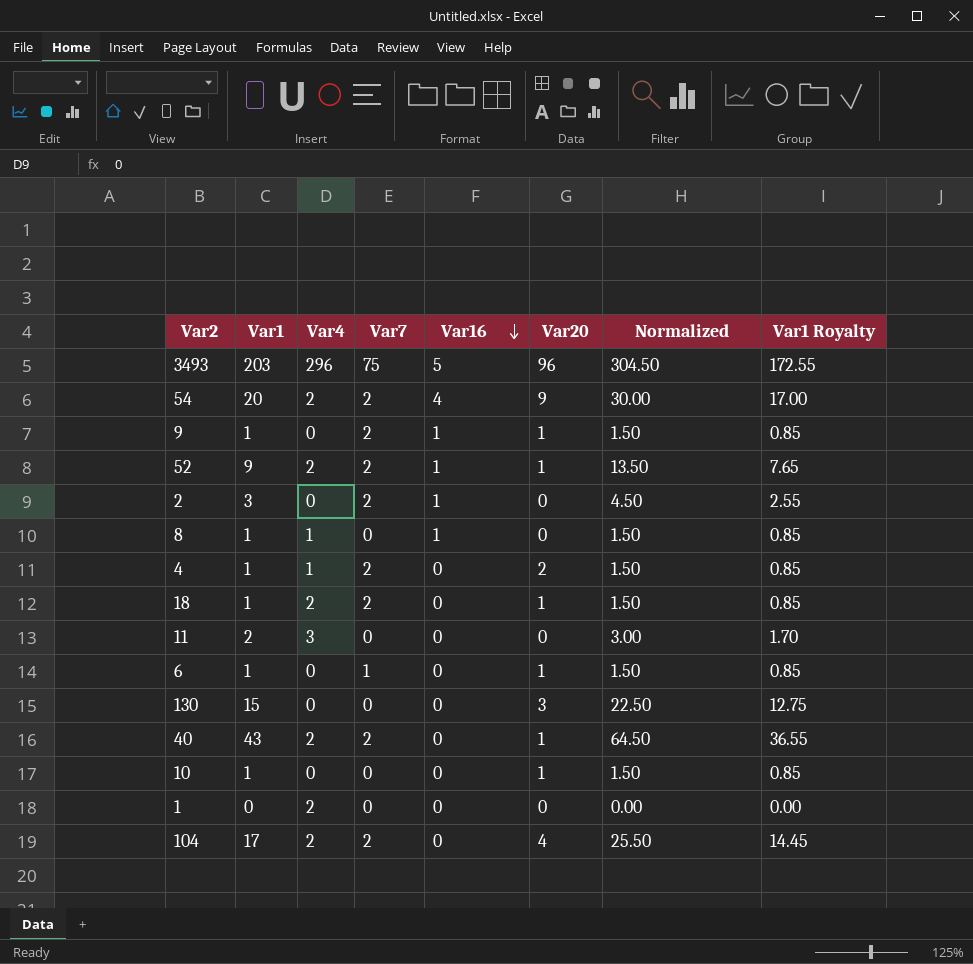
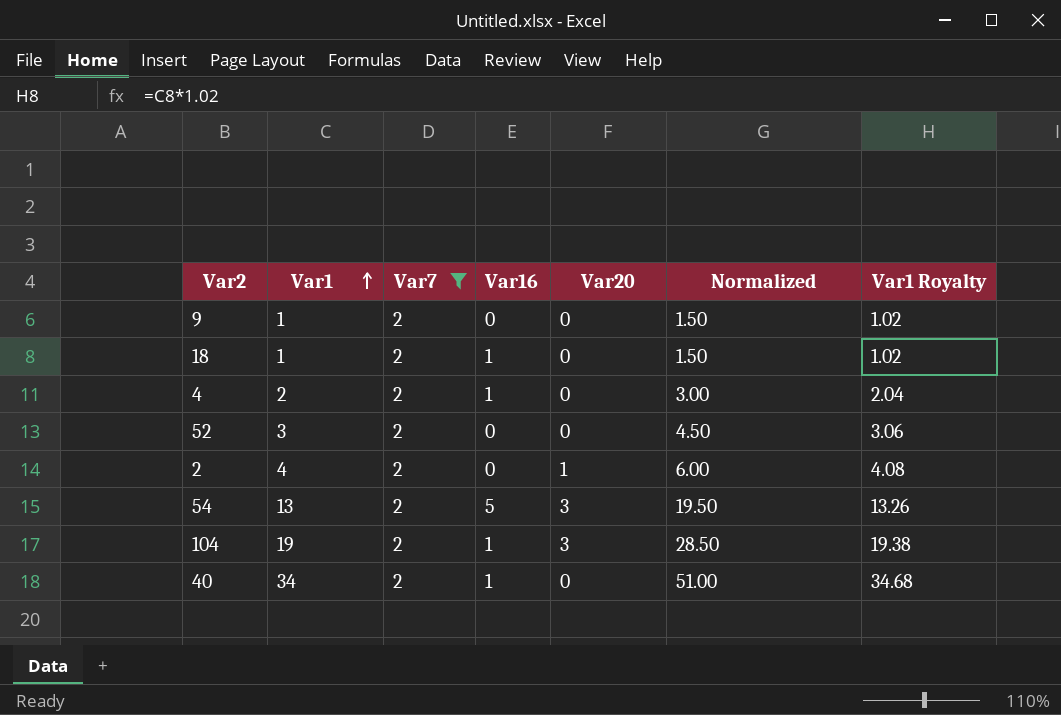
filter: none -> Var7 = 2
row order: Var16 descending -> Var1 ascending
column Var4 | position: 3 -> none
column Var1 Royalty | formula: [Var1] * 0.85 -> [Var1] * 1.02
9 | Var16: 1 -> 0
9 | Var20: 1 -> 0
18 | Var16: 0 -> 1
18 | Var20: 1 -> 0
4 | Var1: 1 -> 2
4 | Var16: 0 -> 1
4 | Var20: 2 -> 0
4 | Normalized: 1.50 -> 3.00
52 | Var1: 9 -> 3
52 | Var16: 1 -> 0
52 | Var20: 1 -> 0
52 | Normalized: 13.50 -> 4.50
2 | Var1: 3 -> 4
2 | Var16: 1 -> 0
2 | Var20: 0 -> 1
2 | Normalized: 4.50 -> 6.00
54 | Var1: 20 -> 13
54 | Var16: 4 -> 5
54 | Var20: 9 -> 3
54 | Normalized: 30.00 -> 19.50
104 | Var1: 17 -> 19
104 | Var16: 0 -> 1
104 | Var20: 4 -> 3
104 | Normalized: 25.50 -> 28.50
40 | Var1: 43 -> 34
40 | Var16: 0 -> 1
40 | Var20: 1 -> 0
40 | Normalized: 64.50 -> 51.00

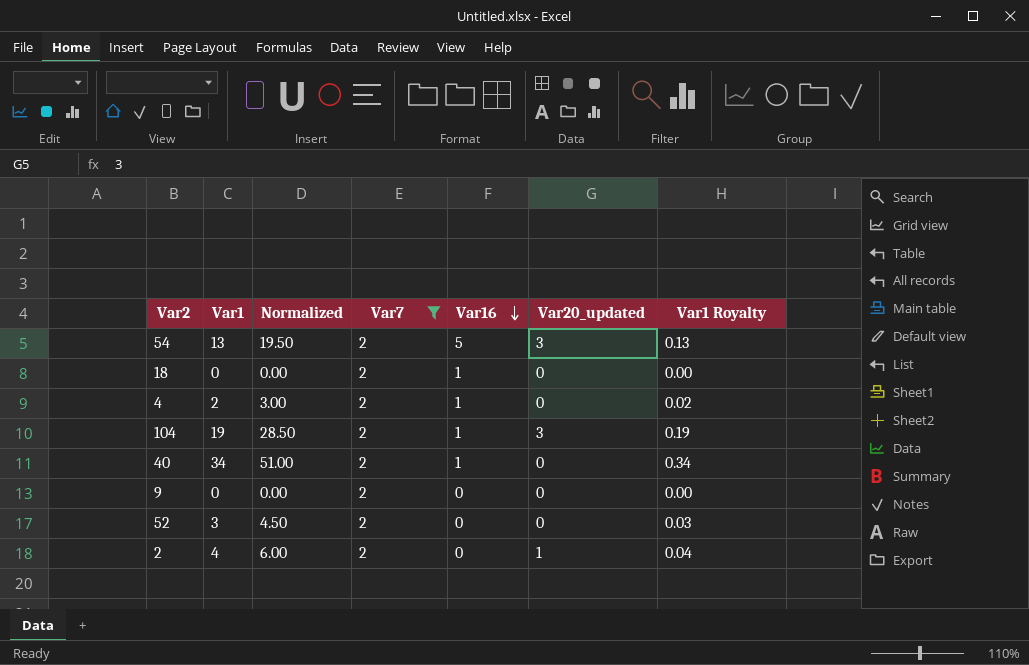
row order: Var1 ascending -> Var16 descending
column Normalized | position: 6 -> 3
column name: Var20 -> Var20_updated
column Var1 Royalty | formula: [Var1] * 1.02 -> [Var1] * 0.01
18 | Var1: 1 -> 0
18 | Normalized: 1.50 -> 0.00
9 | Var1: 1 -> 0
9 | Normalized: 1.50 -> 0.00

